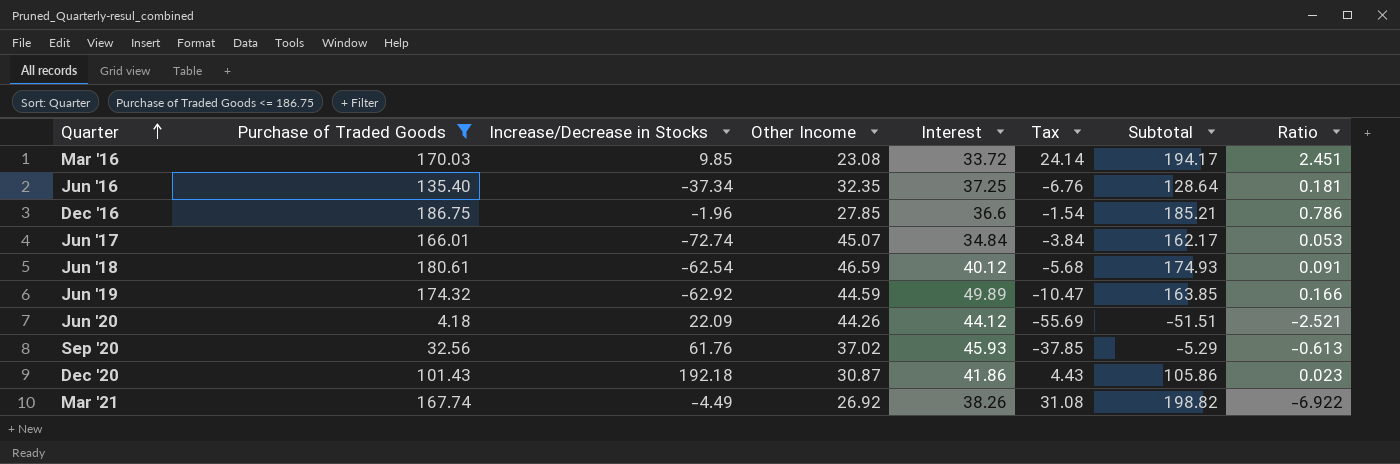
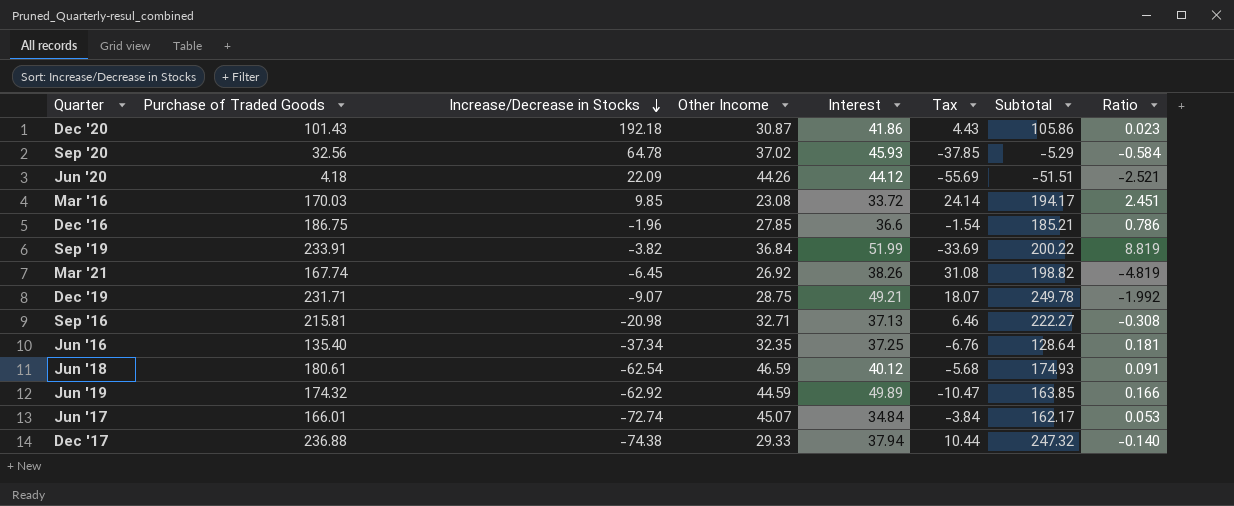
filter: Purchase of Traded Goods <= 186.75 -> none
row order: Quarter ascending -> Increase/Decrease in Stocks descending
Sep '20 | Increase/Decrease in Stocks: 61.76 -> 64.78
Sep '20 | Ratio: -0.613 -> -0.584
Mar '21 | Increase/Decrease in Stocks: -4.49 -> -6.45
Mar '21 | Ratio: -6.922 -> -4.819

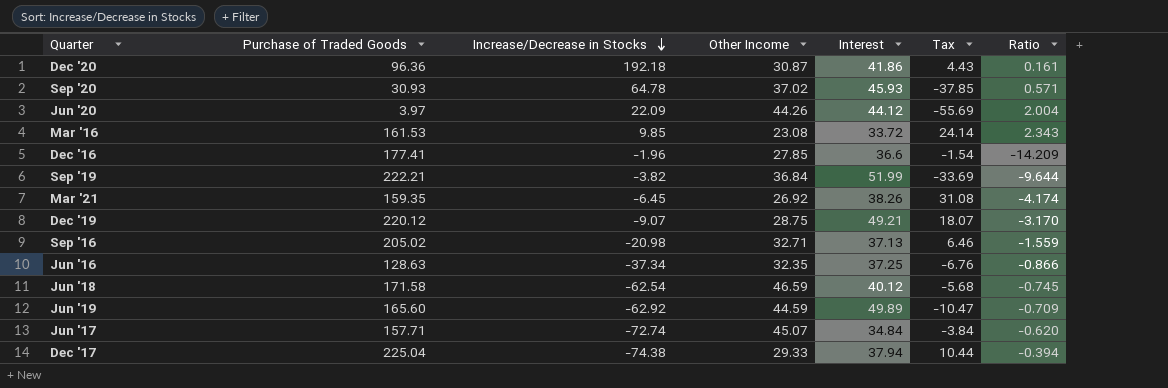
column Subtotal | formula: [Purchase of Traded Goods] + [Tax] -> none
column Ratio | formula: [Tax] / [Increase/Decrease in Stocks] -> [Other Income] / [Increase/Decrease in Stocks]
Dec '20 | Purchase of Traded Goods: 101.43 -> 96.36
Sep '20 | Purchase of Traded Goods: 32.56 -> 30.93
Jun '20 | Purchase of Traded Goods: 4.18 -> 3.97
Mar '16 | Purchase of Traded Goods: 170.03 -> 161.53
Dec '16 | Purchase of Traded Goods: 186.75 -> 177.41
Sep '19 | Purchase of Traded Goods: 233.91 -> 222.21
Mar '21 | Purchase of Traded Goods: 167.74 -> 159.35
Dec '19 | Purchase of Traded Goods: 231.71 -> 220.12
Sep '16 | Purchase of Traded Goods: 215.81 -> 205.02
Jun '16 | Purchase of Traded Goods: 135.40 -> 128.63
Jun '18 | Purchase of Traded Goods: 180.61 -> 171.58
Jun '19 | Purchase of Traded Goods: 174.32 -> 165.60
Jun '17 | Purchase of Traded Goods: 166.01 -> 157.71
Dec '17 | Purchase of Traded Goods: 236.88 -> 225.04

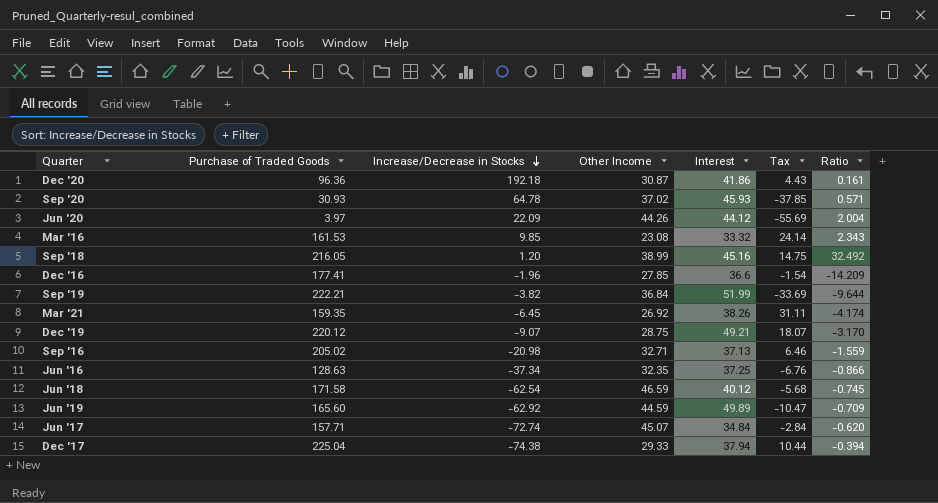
Mar '16 | Interest: 33.72 -> 33.32
row Sep '18: none -> 216.05 | 1.20 | 38.99 | 45.16 | 14.75 | 32.492
Mar '21 | Tax: 31.08 -> 31.11
Jun '17 | Tax: -3.84 -> -2.84

